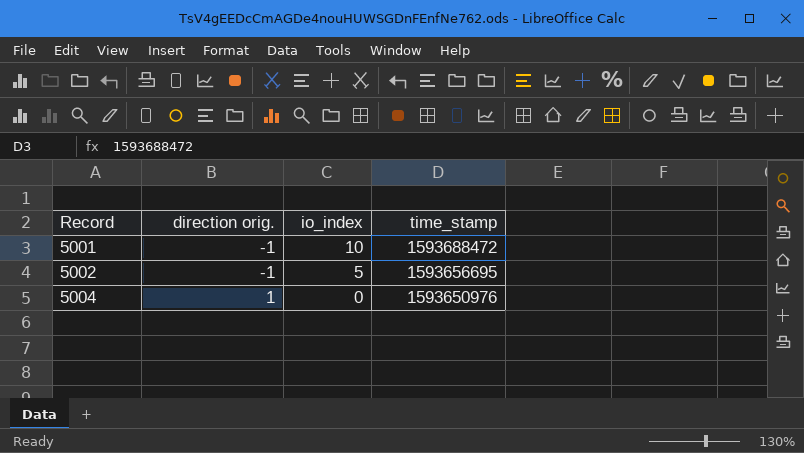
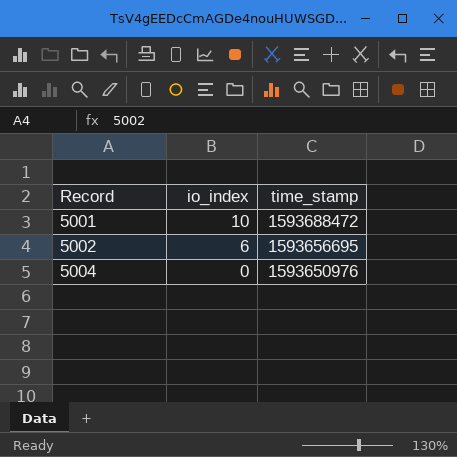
column direction orig. | position: 2 -> none
5002 | io_index: 5 -> 6

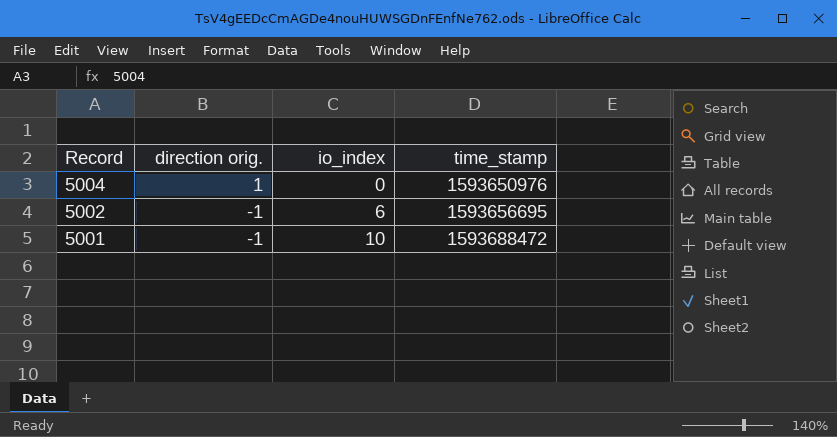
row order: Record ascending -> Record descending
column direction orig. | position: none -> 2

